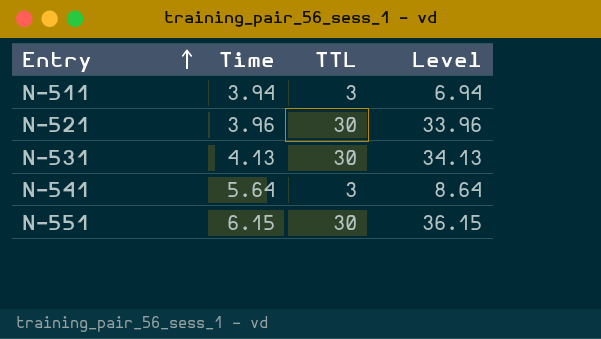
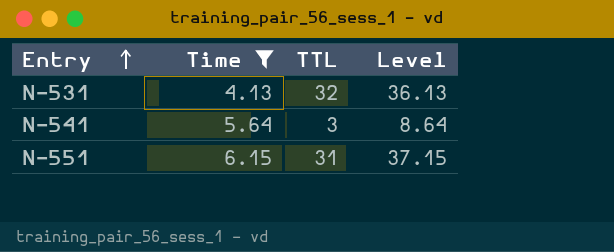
filter: none -> Time >= 4.13
N-531 | TTL: 30 -> 32
N-531 | Level: 34.13 -> 36.13
N-551 | TTL: 30 -> 31
N-551 | Level: 36.15 -> 37.15

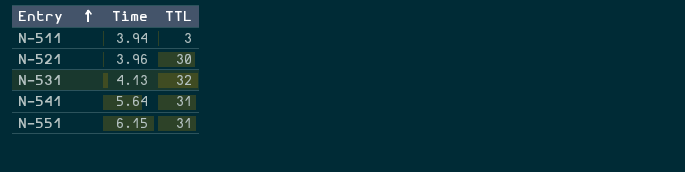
filter: Time >= 4.13 -> none
column Level | formula: [Time] + [TTL] -> none
N-541 | TTL: 3 -> 31

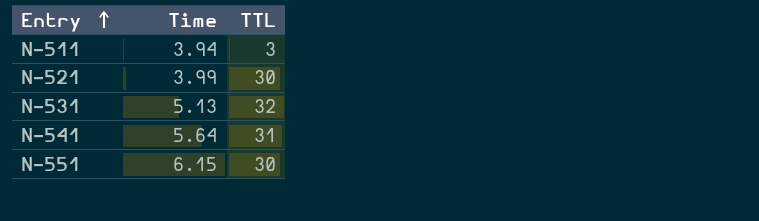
N-521 | Time: 3.96 -> 3.99
N-531 | Time: 4.13 -> 5.13
N-551 | TTL: 31 -> 30

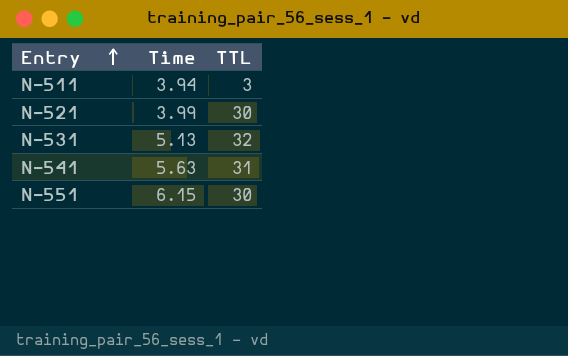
N-541 | Time: 5.64 -> 5.63

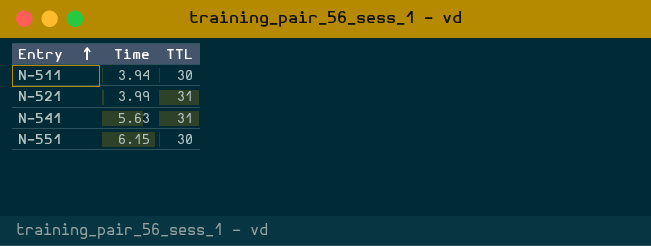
row N-531: 5.13 | 32 -> none
N-511 | TTL: 3 -> 30
N-521 | TTL: 30 -> 31

